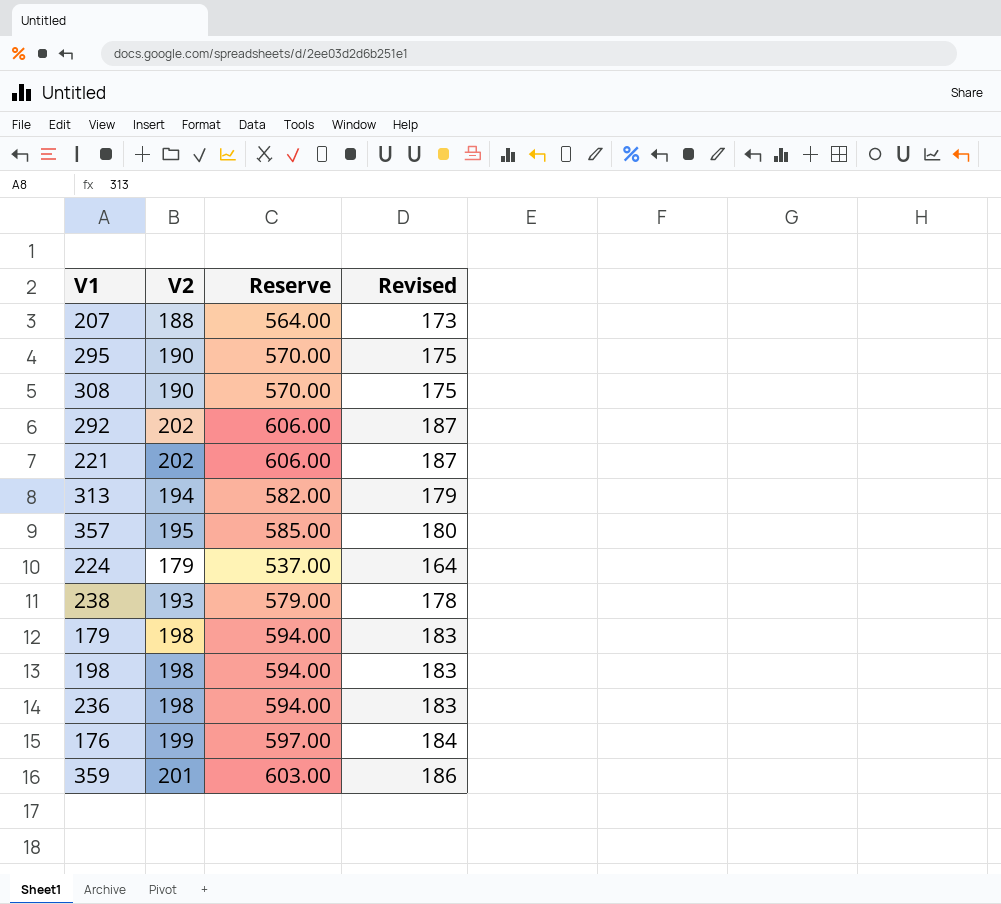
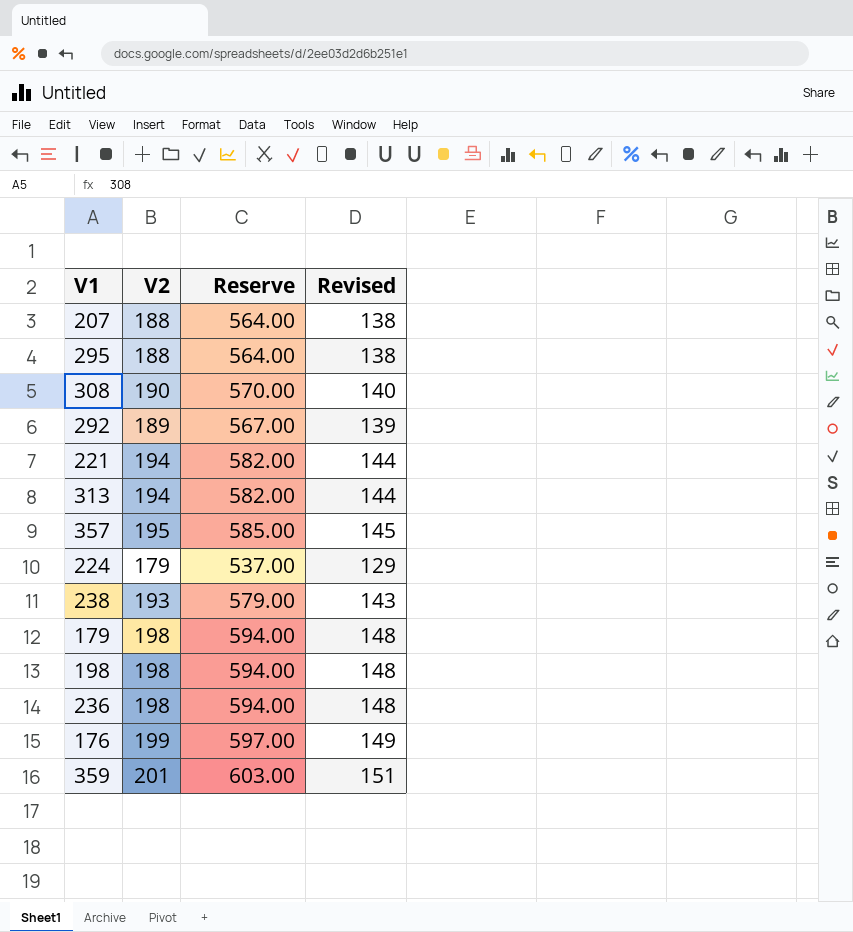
column Revised | formula: [V2] - 15 -> [V2] - 50
295 | V2: 190 -> 188
295 | Reserve: 570.00 -> 564.00
292 | V2: 202 -> 189
292 | Reserve: 606.00 -> 567.00
221 | V2: 202 -> 194
221 | Reserve: 606.00 -> 582.00

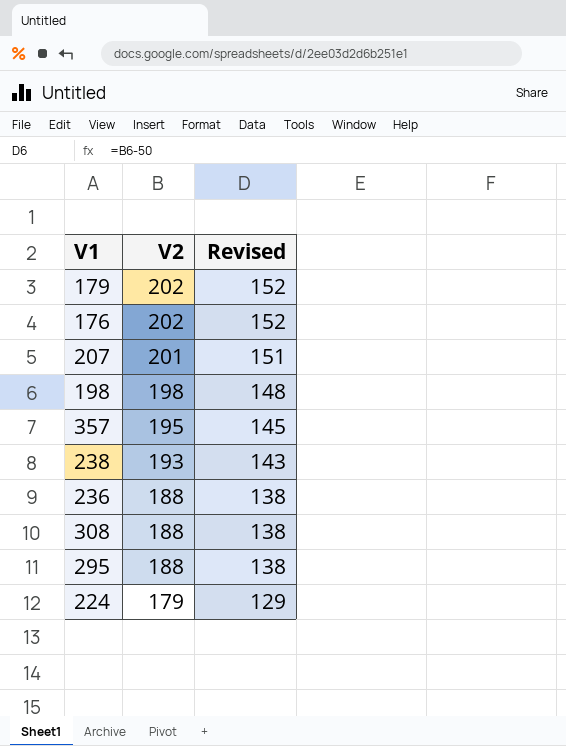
row order: none -> V2 descending
column Reserve | formula: [V2] * 3 -> none
row 292: 189 | 567.00 | 139 -> none
row 221: 194 | 582.00 | 144 -> none
row 313: 194 | 582.00 | 144 -> none
row 359: 201 | 603.00 | 151 -> none
179 | V2: 198 -> 202
179 | Revised: 148 -> 152
176 | V2: 199 -> 202
176 | Revised: 149 -> 152
207 | V2: 188 -> 201
207 | Revised: 138 -> 151
236 | V2: 198 -> 188
236 | Revised: 148 -> 138
308 | V2: 190 -> 188
308 | Revised: 140 -> 138

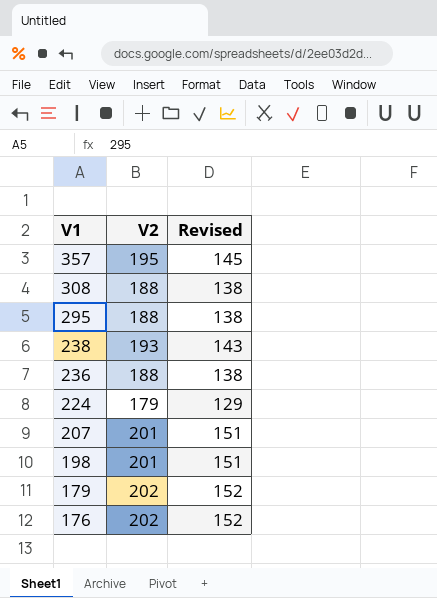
row order: V2 descending -> V1 descending
198 | V2: 198 -> 201
198 | Revised: 148 -> 151

